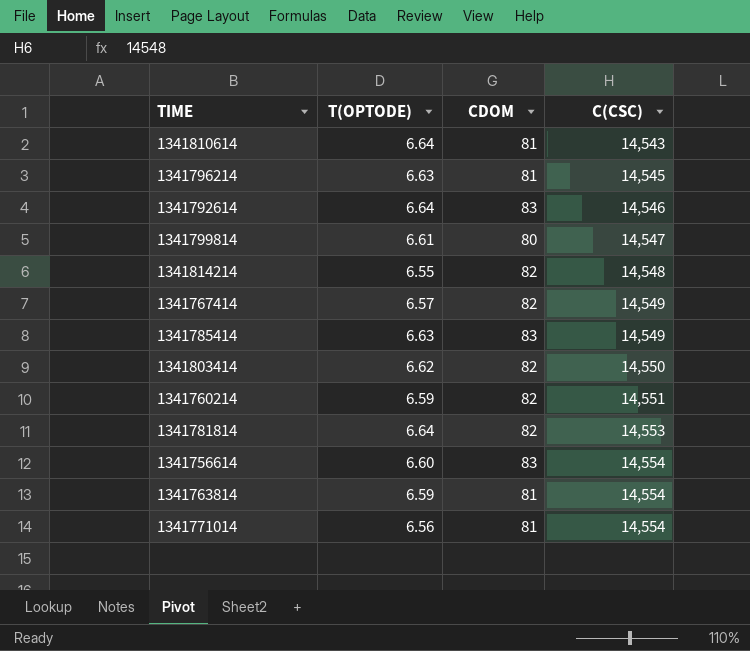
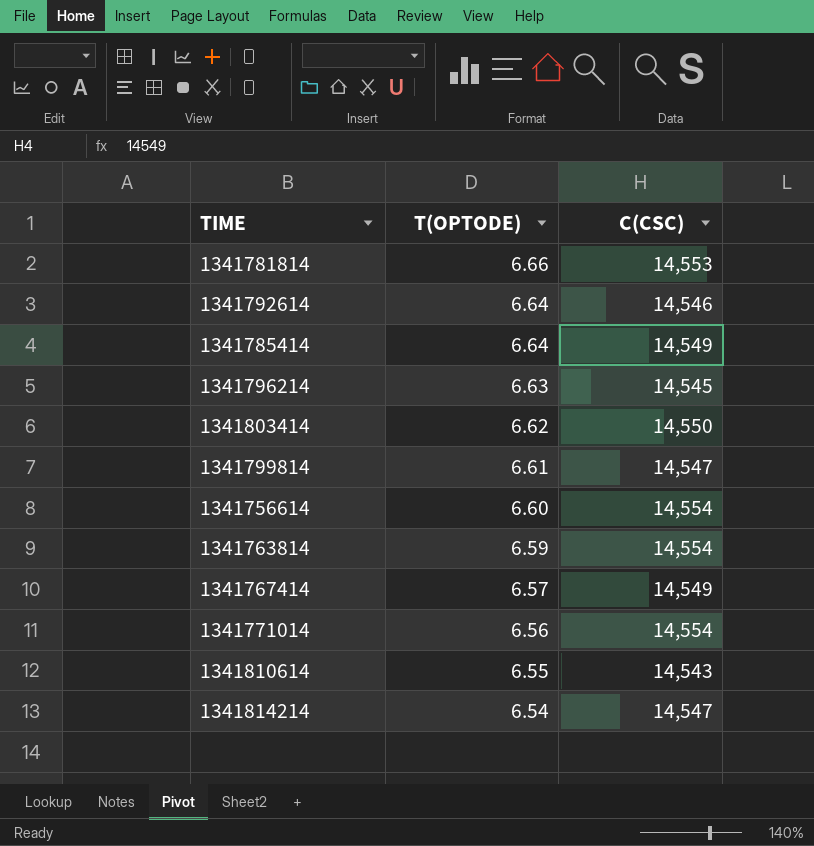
row order: C(CSC) ascending -> T(OPTODE) descending
column CDOM | position: 3 -> none
row 1341760214: 6.59 | 82 | 14,551 -> none
1341781814 | T(OPTODE): 6.64 -> 6.66
1341785414 | T(OPTODE): 6.63 -> 6.64
1341810614 | T(OPTODE): 6.64 -> 6.55
1341814214 | T(OPTODE): 6.55 -> 6.54
1341814214 | C(CSC): 14,548 -> 14,547

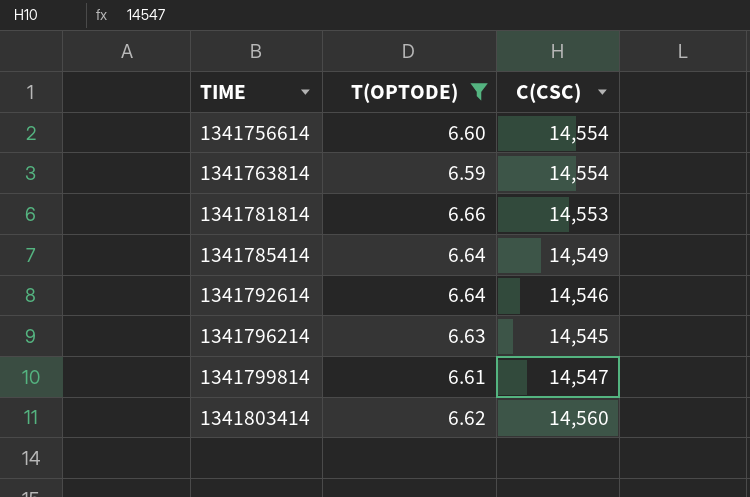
filter: none -> T(OPTODE) >= 6.59
row order: T(OPTODE) descending -> TIME ascending
1341803414 | C(CSC): 14,550 -> 14,560

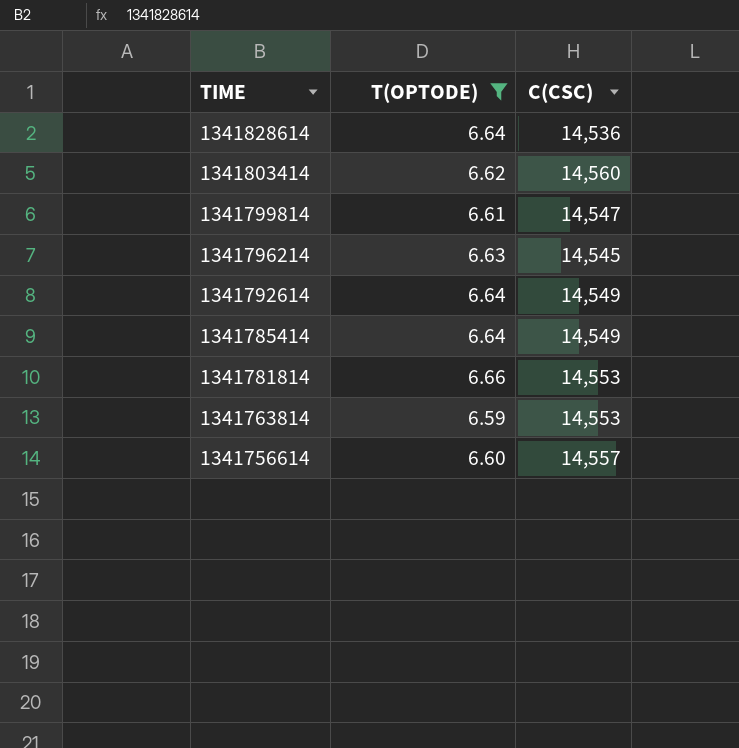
row order: TIME ascending -> TIME descending
row 1341828614: none -> 6.64 | 14,536
1341792614 | C(CSC): 14,546 -> 14,549
1341763814 | C(CSC): 14,554 -> 14,553
1341756614 | C(CSC): 14,554 -> 14,557

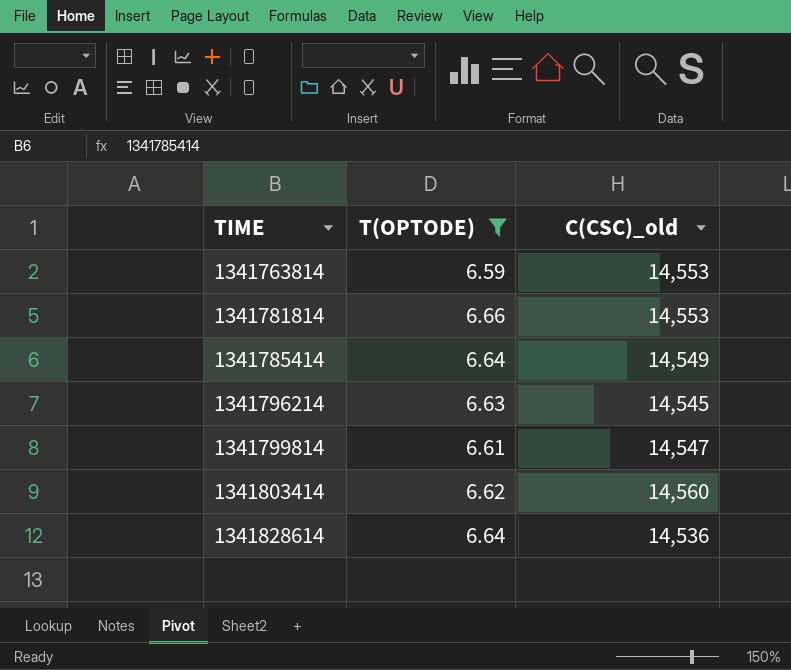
row order: TIME descending -> TIME ascending
column name: C(CSC) -> C(CSC)_old
row 1341792614: 6.64 | 14,549 -> none
row 1341756614: 6.60 | 14,557 -> none

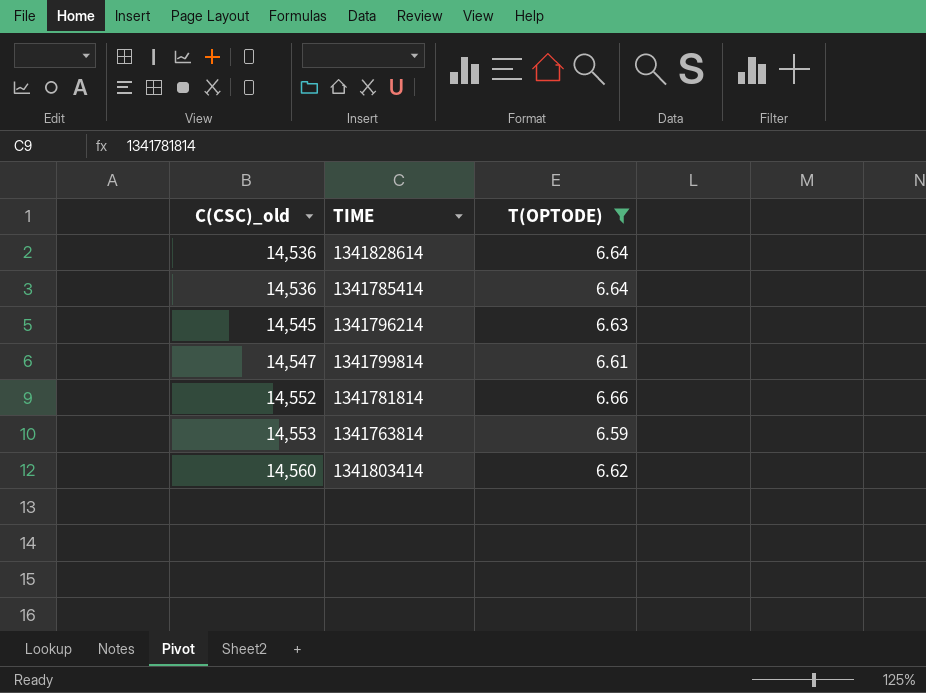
row order: TIME ascending -> C(CSC)_old ascending
column C(CSC)_old | position: 3 -> 1
1341785414 | C(CSC)_old: 14,549 -> 14,536
1341781814 | C(CSC)_old: 14,553 -> 14,552

